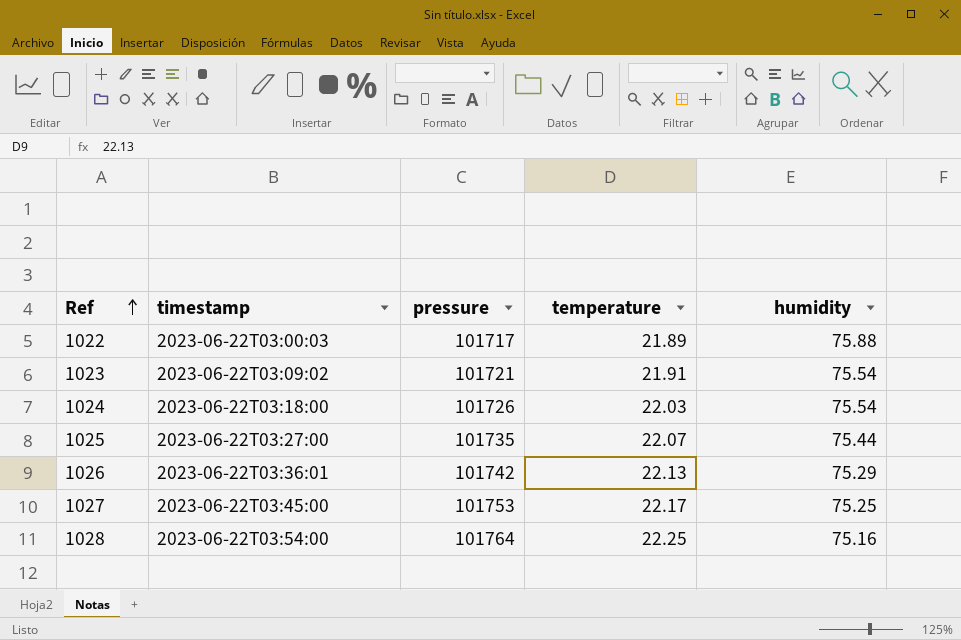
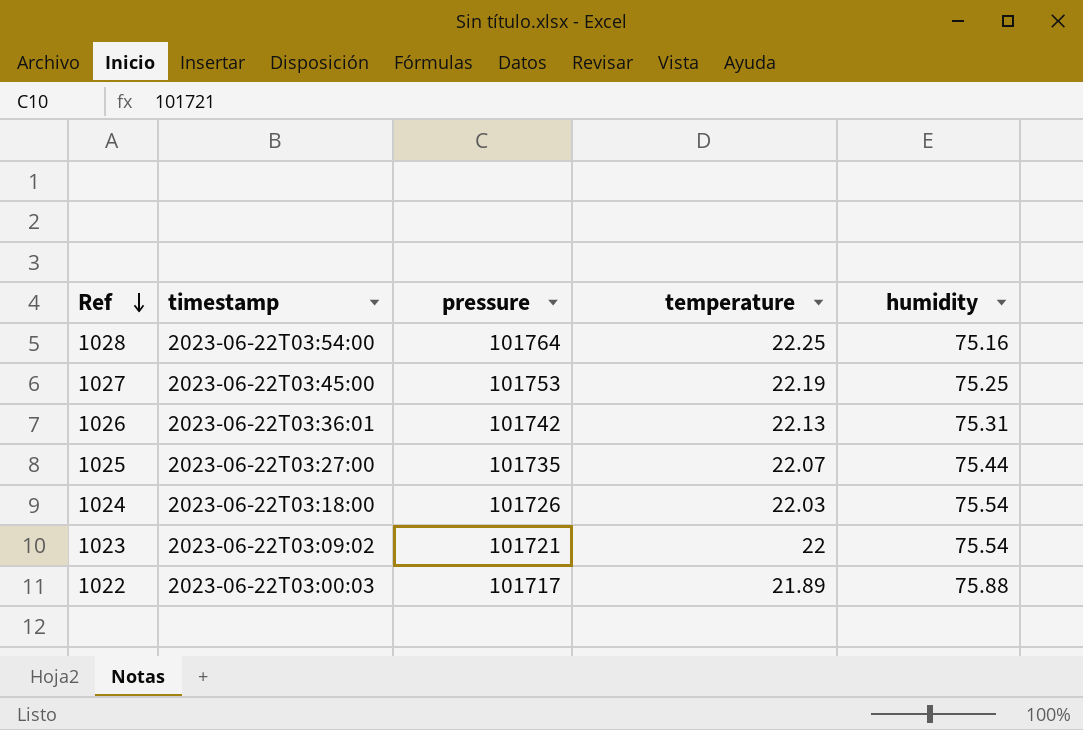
row order: Ref ascending -> Ref descending
1027 | temperature: 22.17 -> 22.19
1026 | humidity: 75.29 -> 75.31
1023 | temperature: 21.91 -> 22

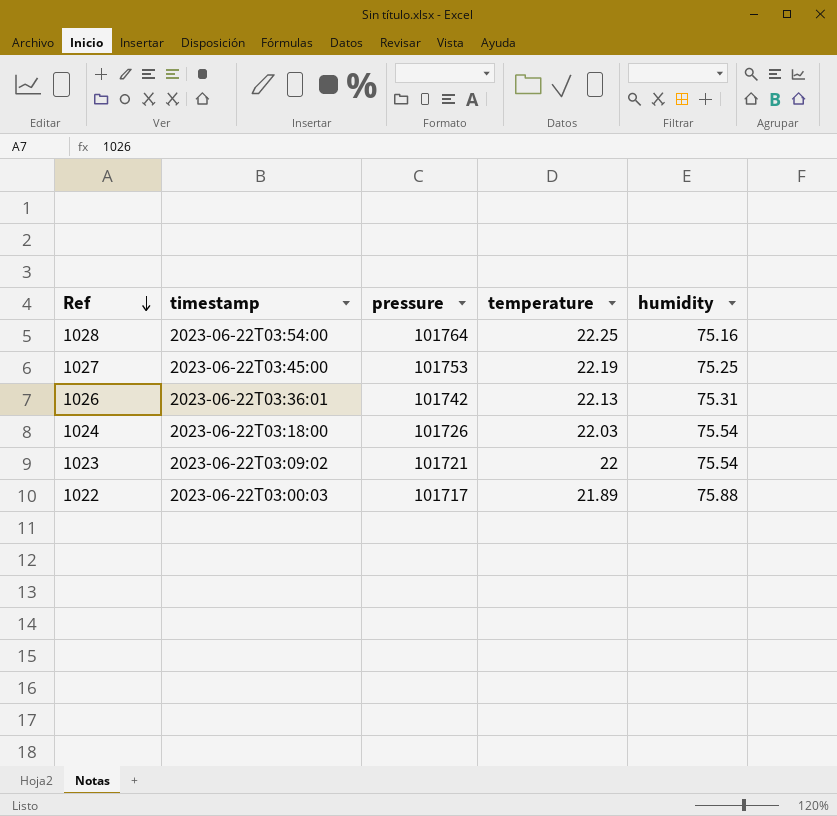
row 1025: 2023-06-22T03:27:00 | 101735 | 22.07 | 75.44 -> none

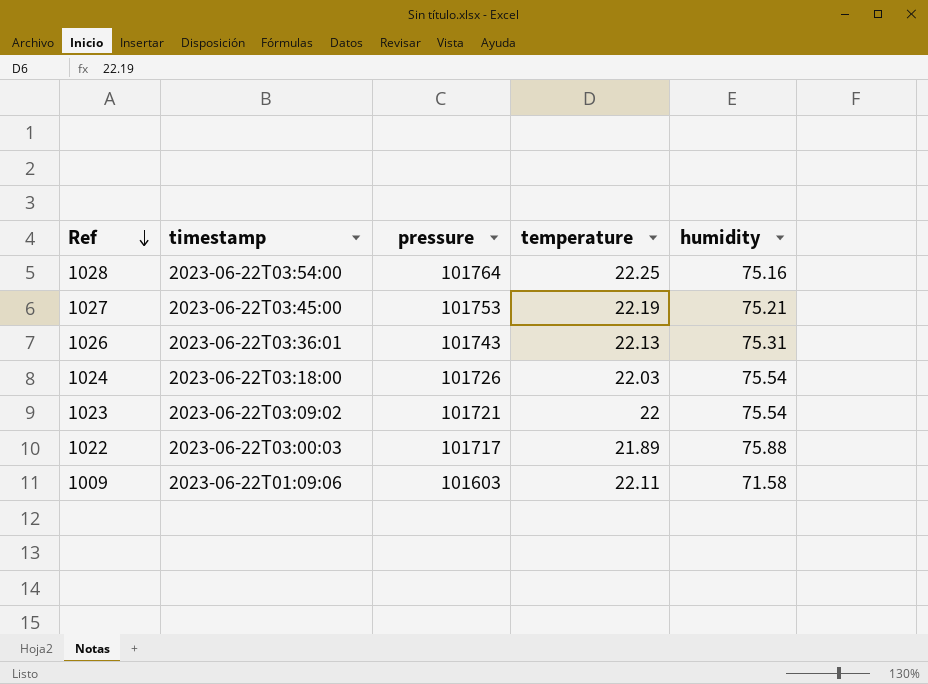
1027 | humidity: 75.25 -> 75.21
1026 | pressure: 101742 -> 101743
row 1009: none -> 2023-06-22T01:09:06 | 101603 | 22.11 | 71.58

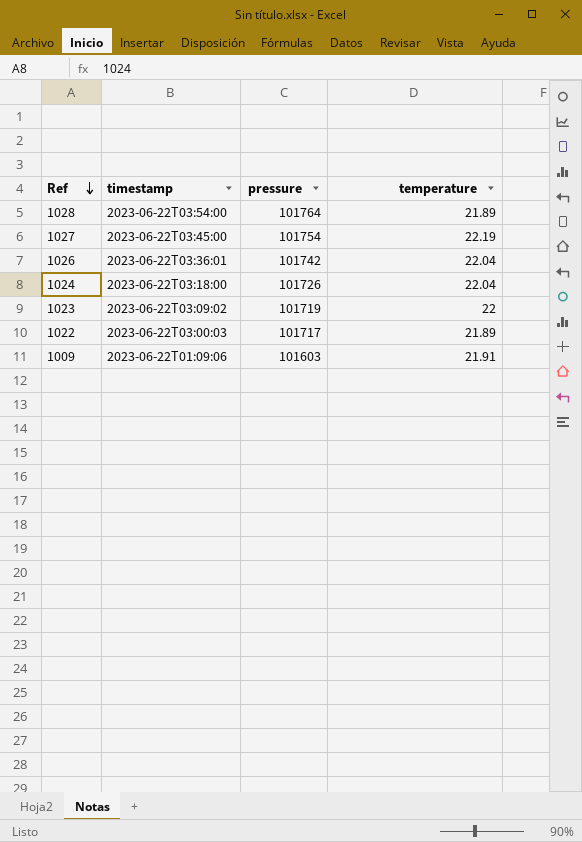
column humidity | position: 5 -> none
1028 | temperature: 22.25 -> 21.89
1027 | pressure: 101753 -> 101754
1026 | pressure: 101743 -> 101742
1026 | temperature: 22.13 -> 22.04
1024 | temperature: 22.03 -> 22.04
1023 | pressure: 101721 -> 101719
1009 | temperature: 22.11 -> 21.91

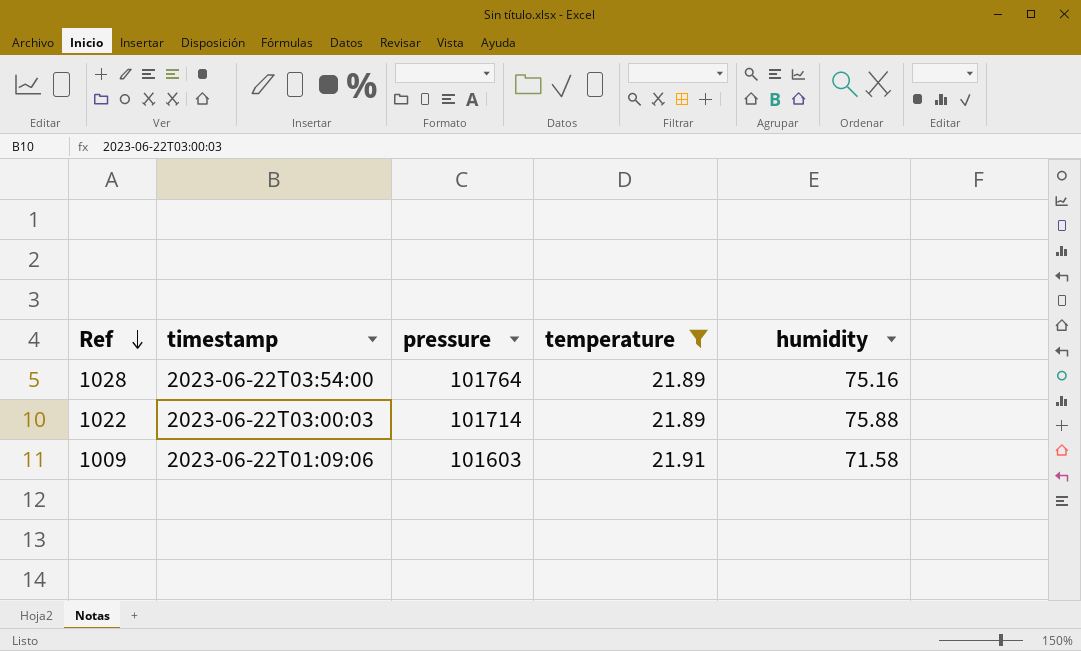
filter: none -> temperature <= 21.91
column humidity | position: none -> 5
1022 | pressure: 101717 -> 101714

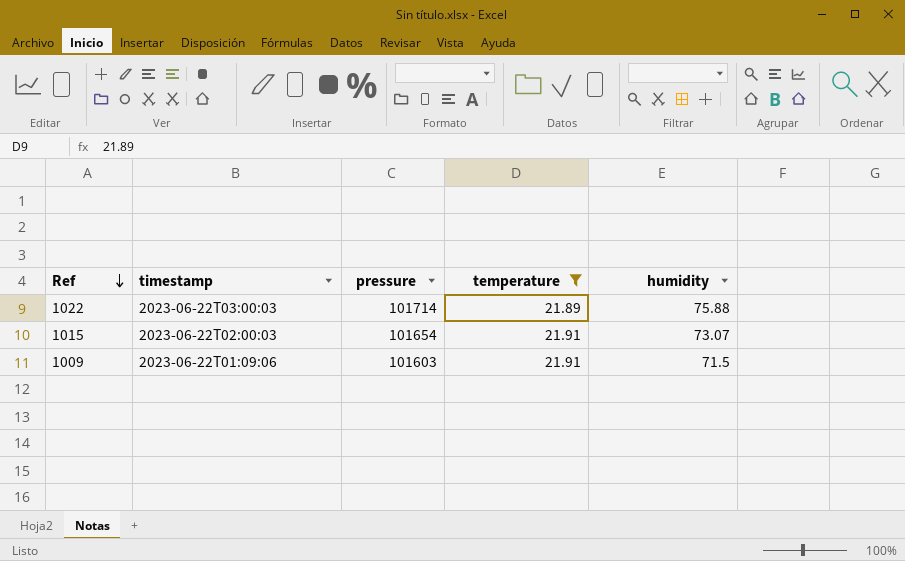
row 1028: 2023-06-22T03:54:00 | 101764 | 21.89 | 75.16 -> none
row 1015: none -> 2023-06-22T02:00:03 | 101654 | 21.91 | 73.07
1009 | humidity: 71.58 -> 71.5

